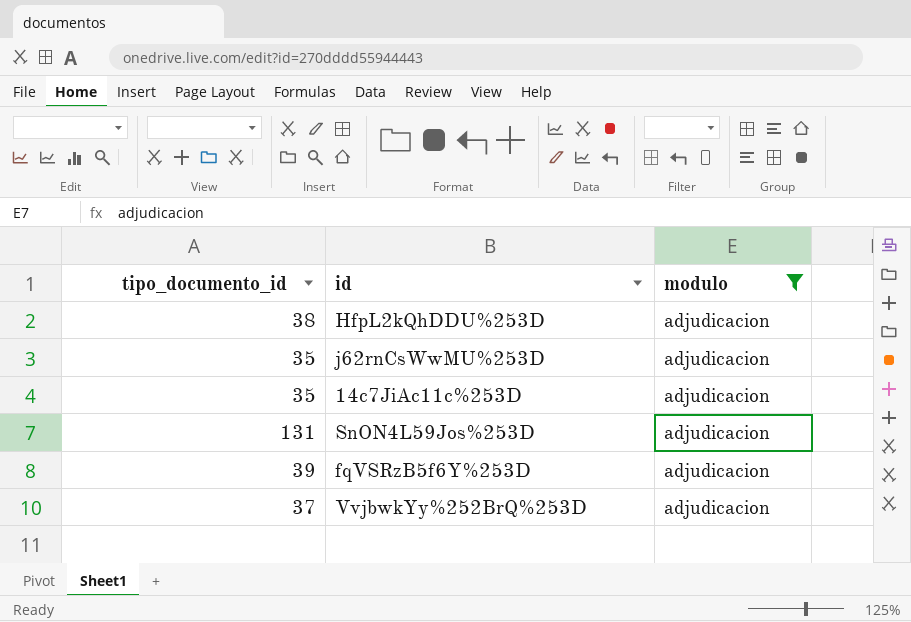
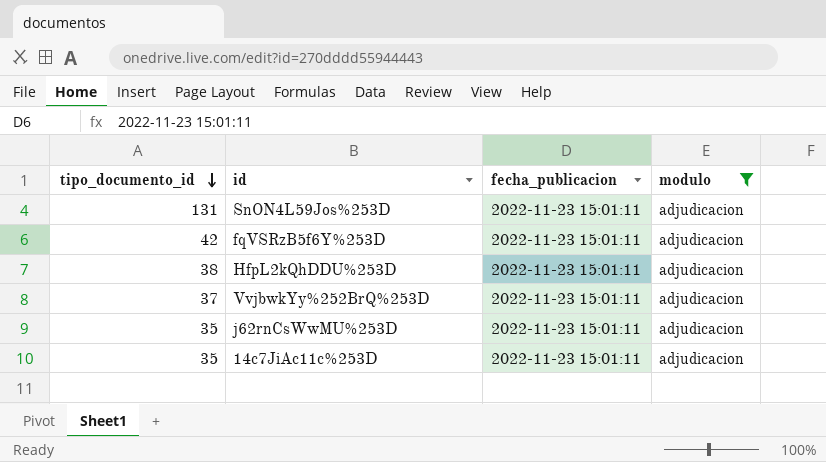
row order: none -> tipo_documento_id descending
column fecha_publicacion | position: none -> 3
fqVSRzB5f6Y%253D | tipo_documento_id: 39 -> 42

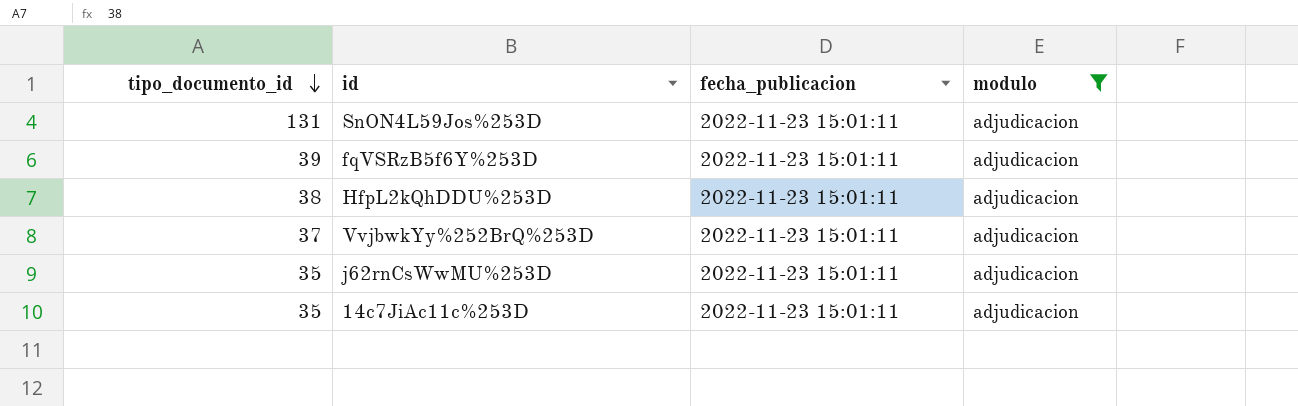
fqVSRzB5f6Y%253D | tipo_documento_id: 42 -> 39

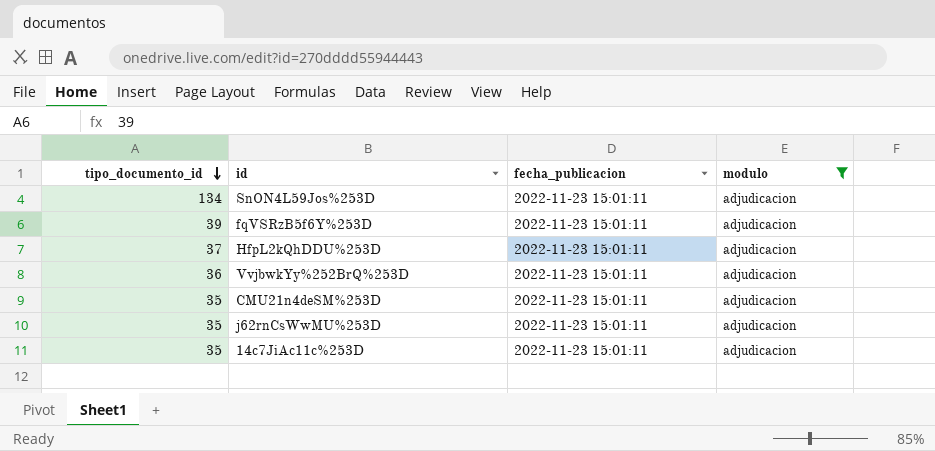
SnON4L59Jos%253D | tipo_documento_id: 131 -> 134
HfpL2kQhDDU%253D | tipo_documento_id: 38 -> 37
VvjbwkYy%252BrQ%253D | tipo_documento_id: 37 -> 36
row CMU21n4deSM%253D: none -> 35 | 2022-11-23 15:01:11 | adjudicacion

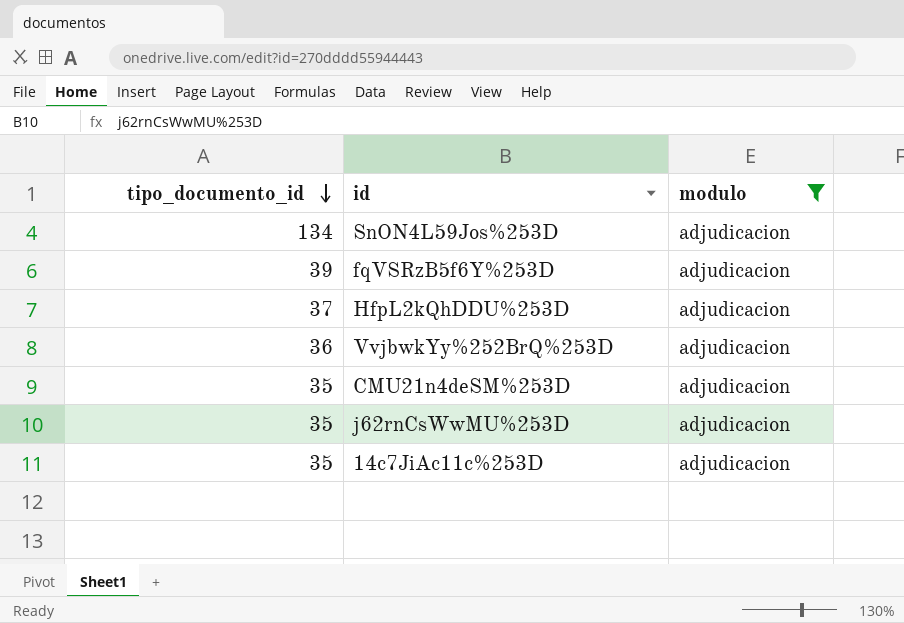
column fecha_publicacion | position: 3 -> none

